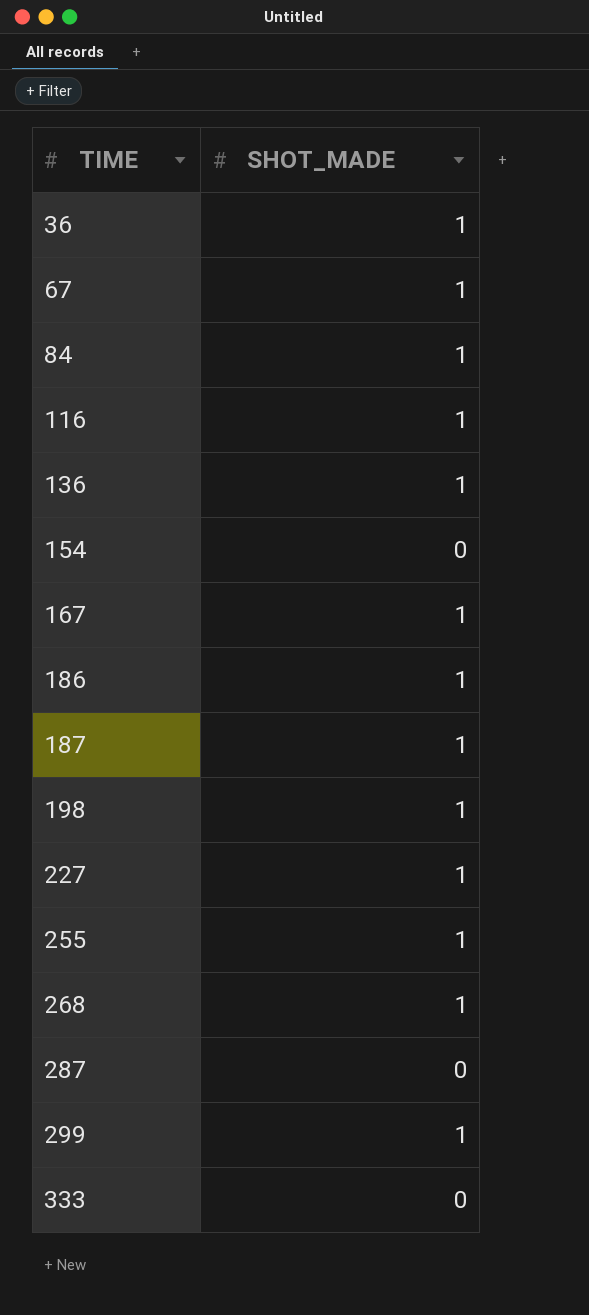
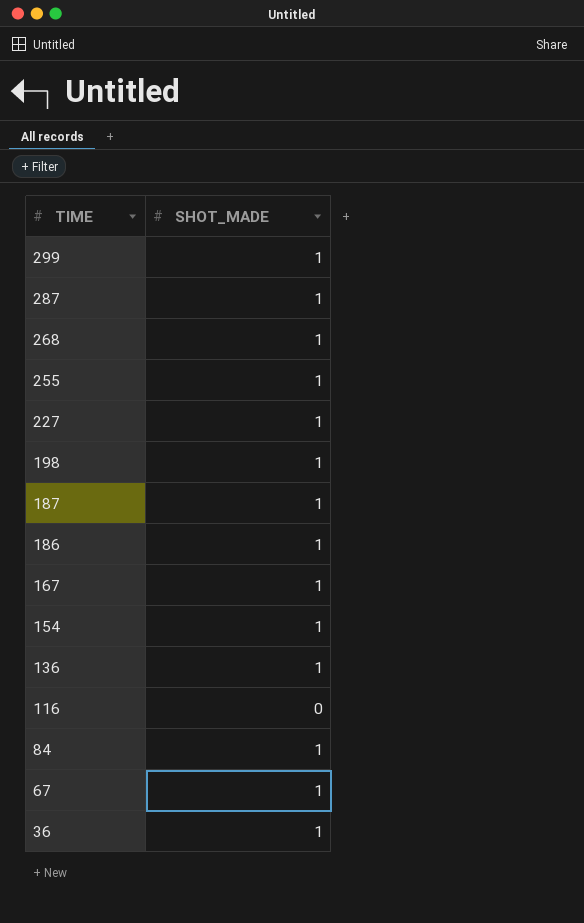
row order: TIME ascending -> TIME descending
row 333: 0 -> none
287 | SHOT_MADE: 0 -> 1
154 | SHOT_MADE: 0 -> 1
116 | SHOT_MADE: 1 -> 0

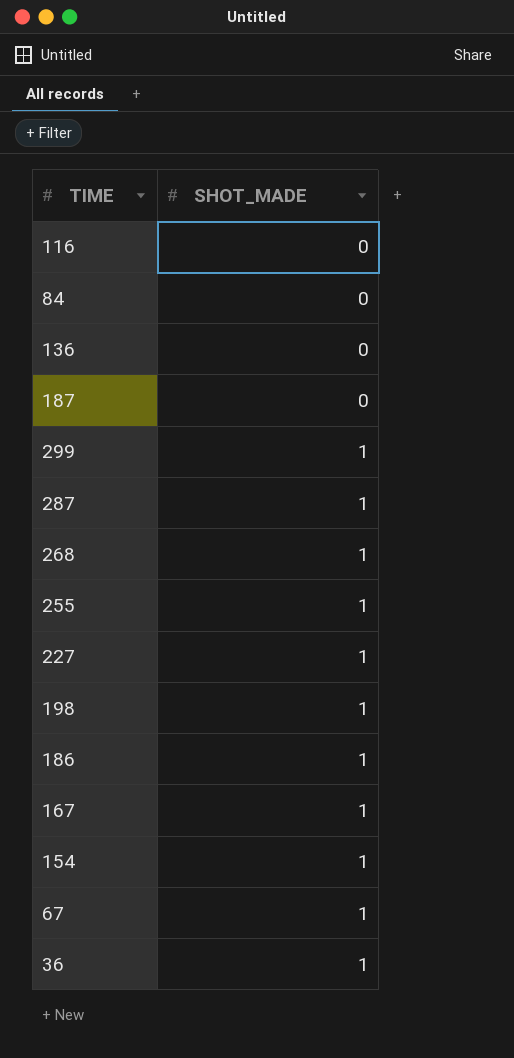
row order: TIME descending -> SHOT_MADE ascending
84 | SHOT_MADE: 1 -> 0
136 | SHOT_MADE: 1 -> 0
187 | SHOT_MADE: 1 -> 0

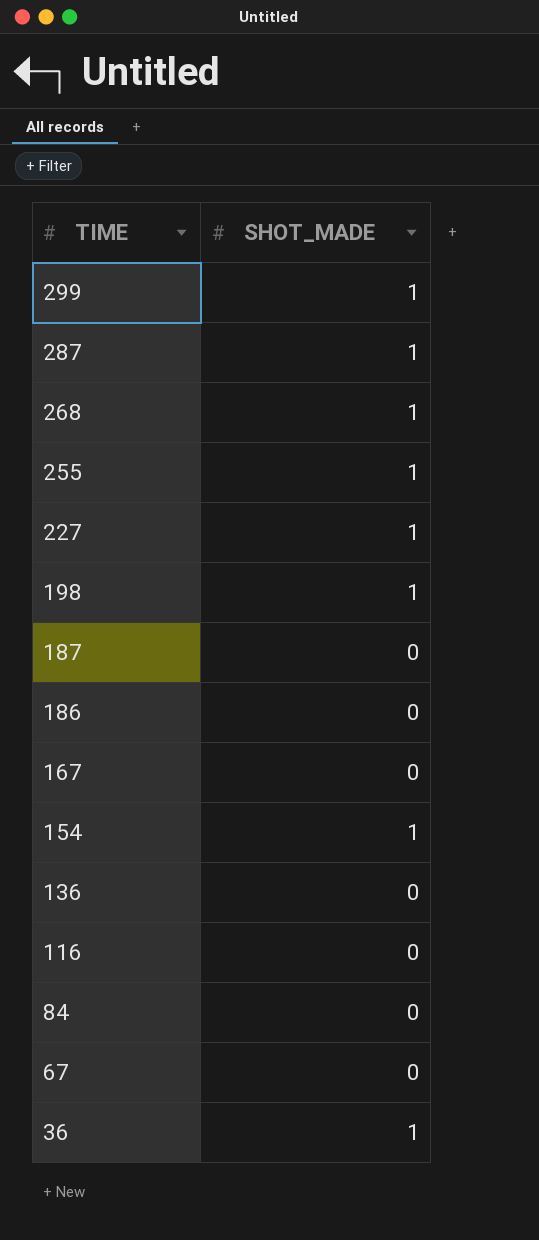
row order: SHOT_MADE ascending -> TIME descending
186 | SHOT_MADE: 1 -> 0
167 | SHOT_MADE: 1 -> 0
67 | SHOT_MADE: 1 -> 0

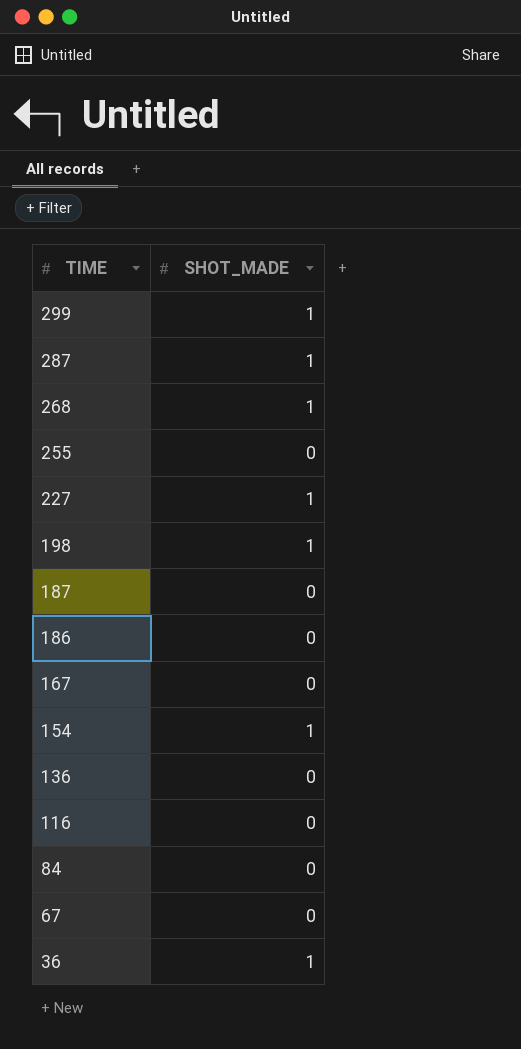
255 | SHOT_MADE: 1 -> 0

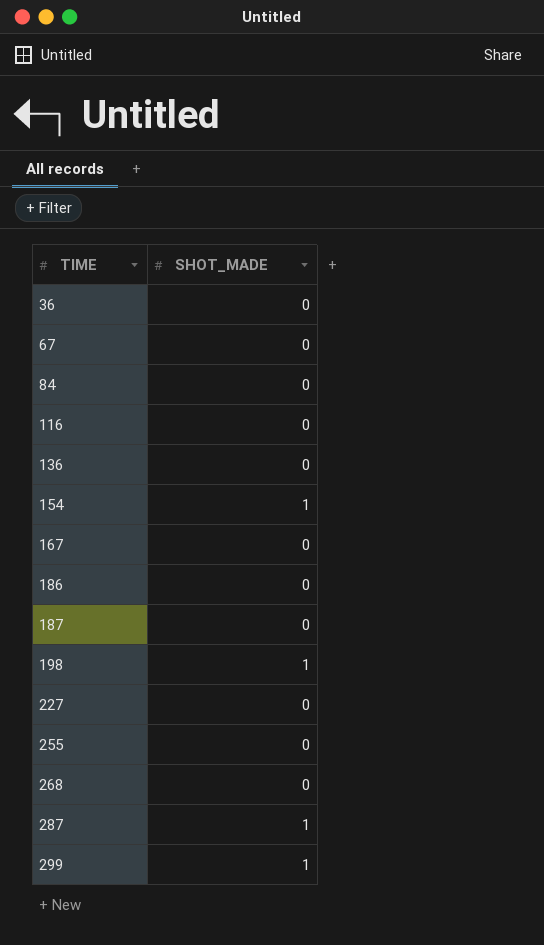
row order: TIME descending -> TIME ascending
36 | SHOT_MADE: 1 -> 0
227 | SHOT_MADE: 1 -> 0
268 | SHOT_MADE: 1 -> 0

